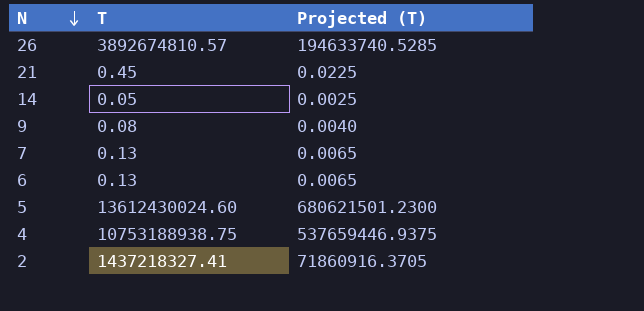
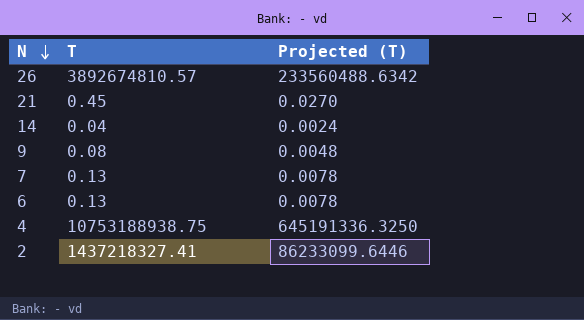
column Projected (T) | formula: [T] * 0.05 -> [T] * 0.06
row 5: 13612430024.60 | 680621501.2300 -> none
14 | T: 0.05 -> 0.04

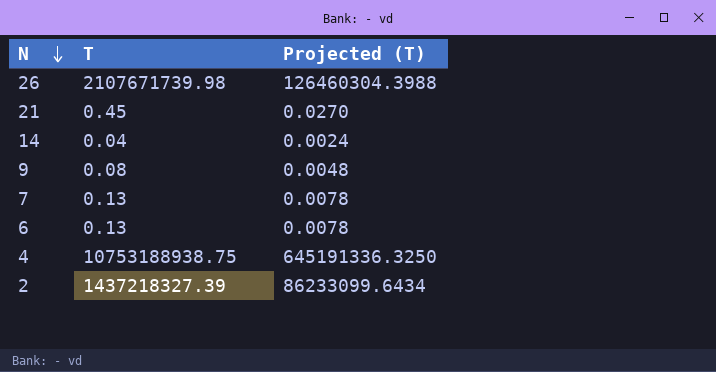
26 | T: 3892674810.57 -> 2107671739.98
26 | Projected (T): 233560488.6342 -> 126460304.3988
2 | T: 1437218327.41 -> 1437218327.39
2 | Projected (T): 86233099.6446 -> 86233099.6434

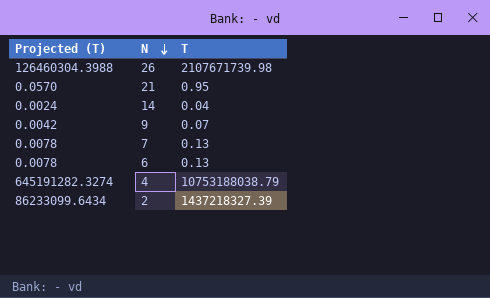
column Projected (T) | position: 3 -> 1
21 | Projected (T): 0.0270 -> 0.0570
21 | T: 0.45 -> 0.95
9 | Projected (T): 0.0048 -> 0.0042
9 | T: 0.08 -> 0.07
4 | Projected (T): 645191336.3250 -> 645191282.3274
4 | T: 10753188938.75 -> 10753188038.79

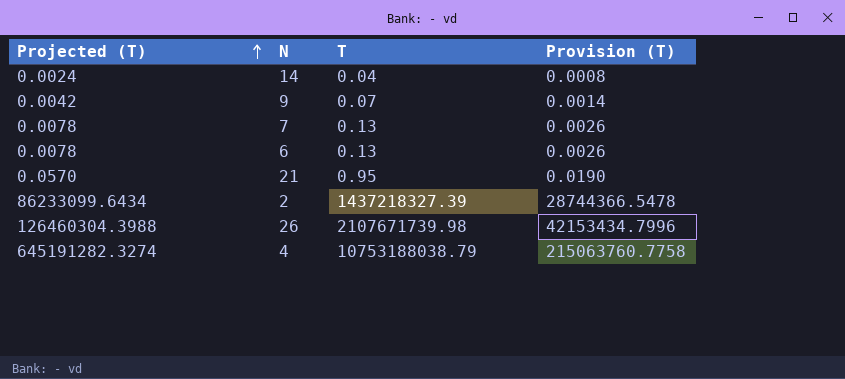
row order: N descending -> Projected (T) ascending
column Provision (T) | formula: none -> [T] * 0.02

